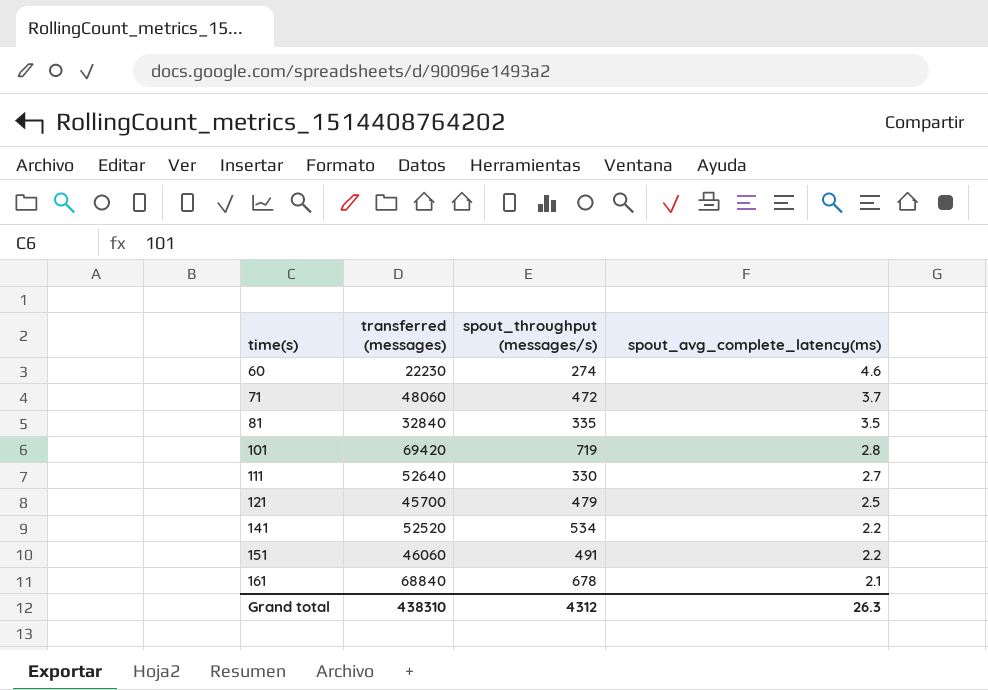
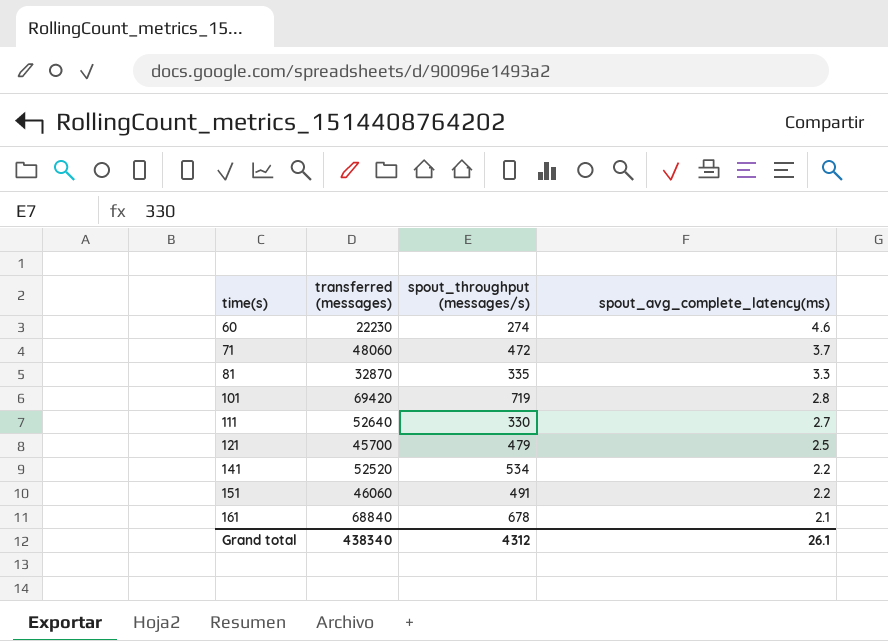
81 | transferred (messages): 32840 -> 32870
81 | spout_avg_complete_latency(ms): 3.5 -> 3.3
Grand total | transferred (messages): 438310 -> 438340
Grand total | spout_avg_complete_latency(ms): 26.3 -> 26.1

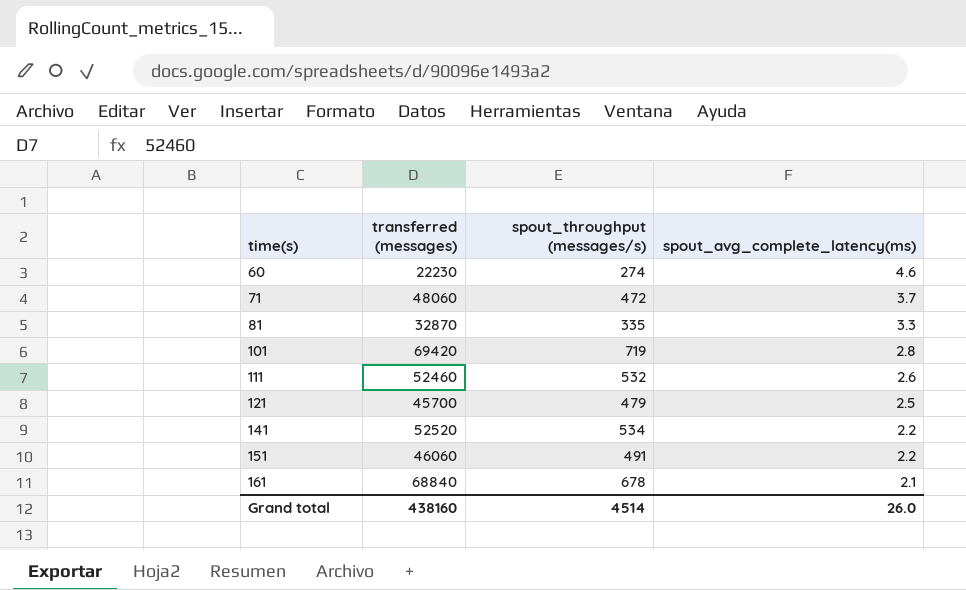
111 | transferred (messages): 52640 -> 52460
111 | spout_throughput (messages/s): 330 -> 532
111 | spout_avg_complete_latency(ms): 2.7 -> 2.6
Grand total | transferred (messages): 438340 -> 438160
Grand total | spout_throughput (messages/s): 4312 -> 4514
Grand total | spout_avg_complete_latency(ms): 26.1 -> 26.0

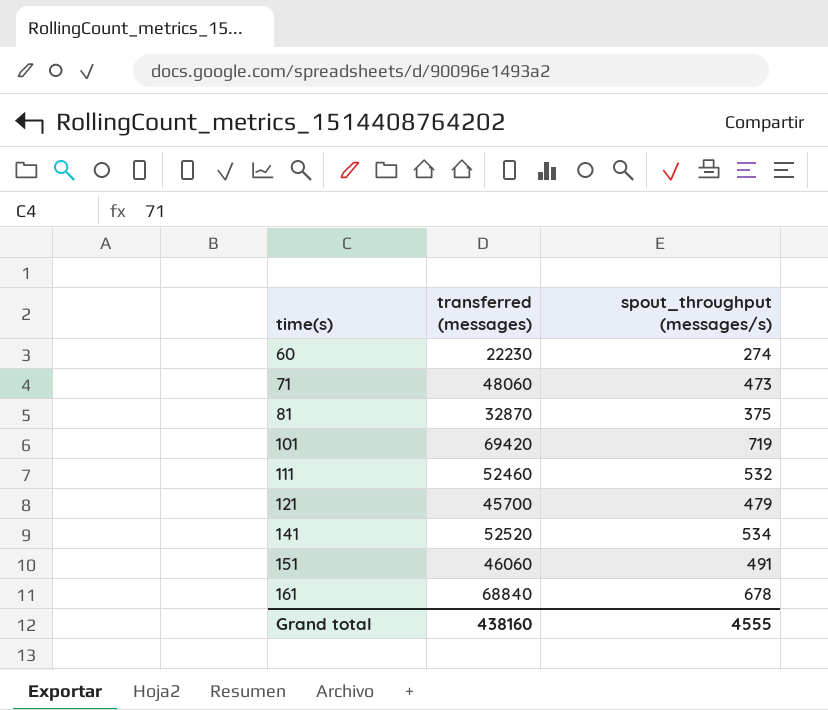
column spout_avg_complete_latency(ms) | position: 4 -> none
71 | spout_throughput (messages/s): 472 -> 473
81 | spout_throughput (messages/s): 335 -> 375
Grand total | spout_throughput (messages/s): 4514 -> 4555

